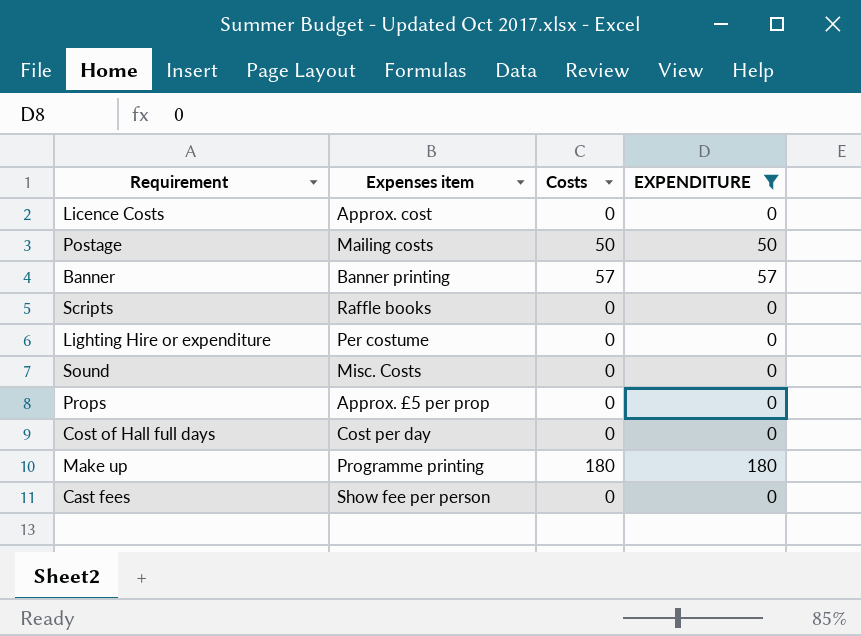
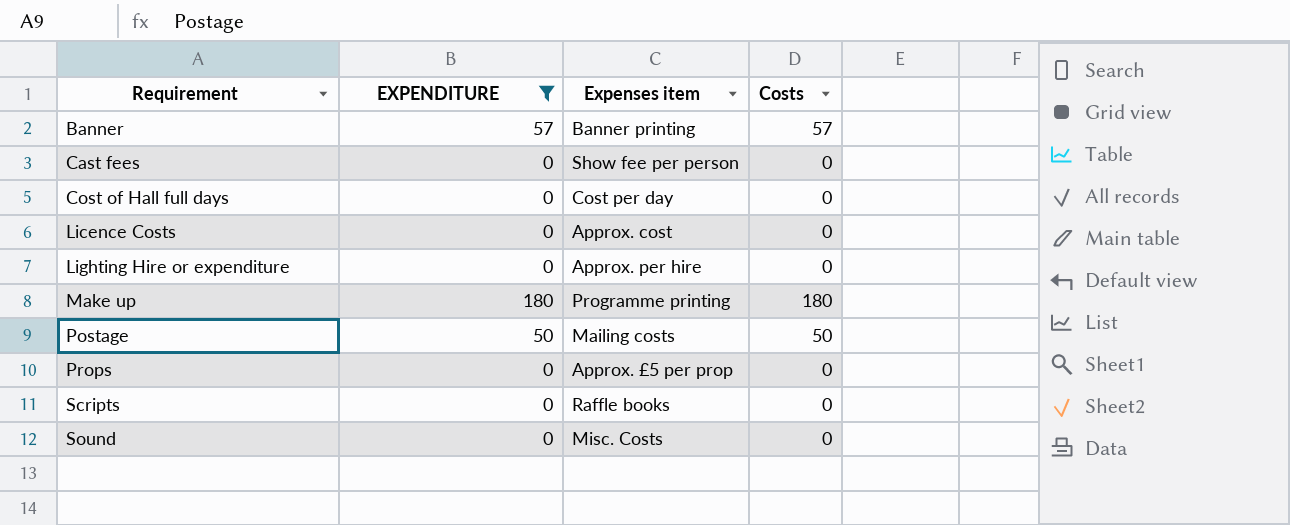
row order: none -> Requirement ascending
column EXPENDITURE | position: 4 -> 2
Lighting Hire or expenditure | Expenses item: Per costume -> Approx. per hire

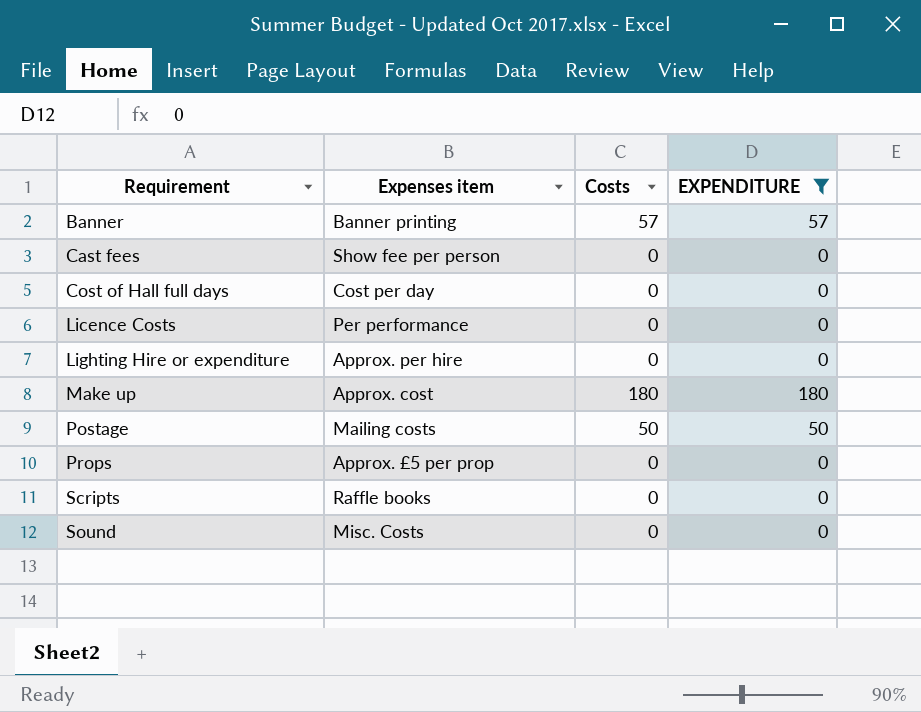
column EXPENDITURE | position: 2 -> 4
Licence Costs | Expenses item: Approx. cost -> Per performance
Make up | Expenses item: Programme printing -> Approx. cost

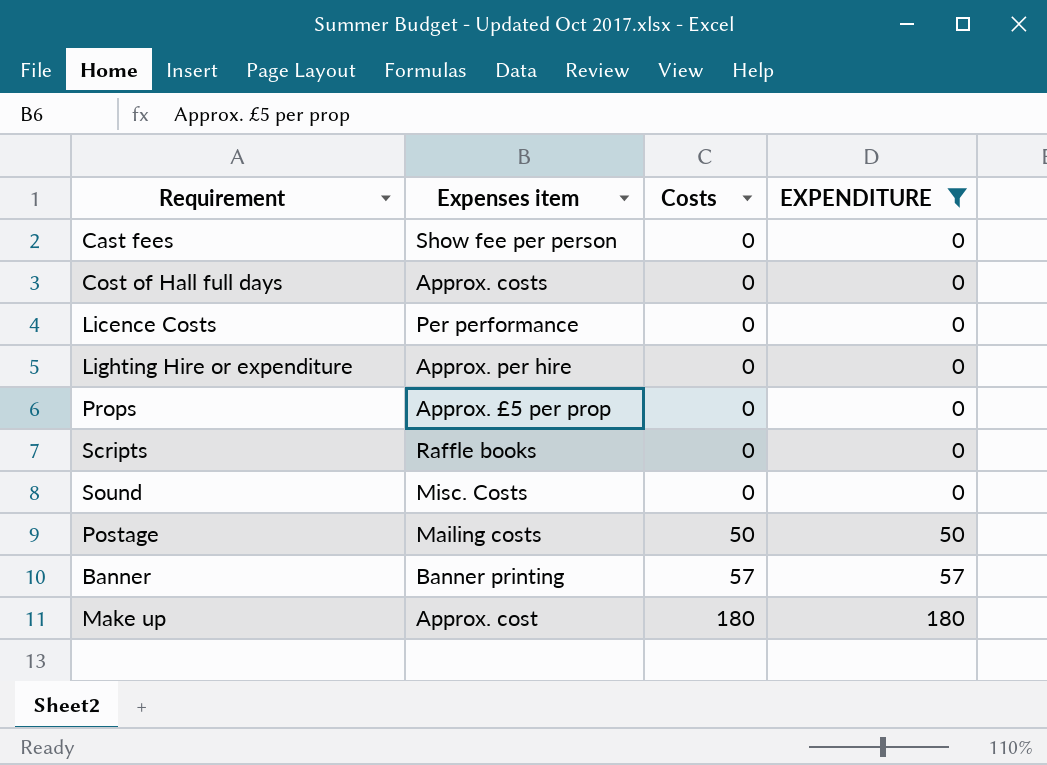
row order: Requirement ascending -> Costs ascending
Cost of Hall full days | Expenses item: Cost per day -> Approx. costs

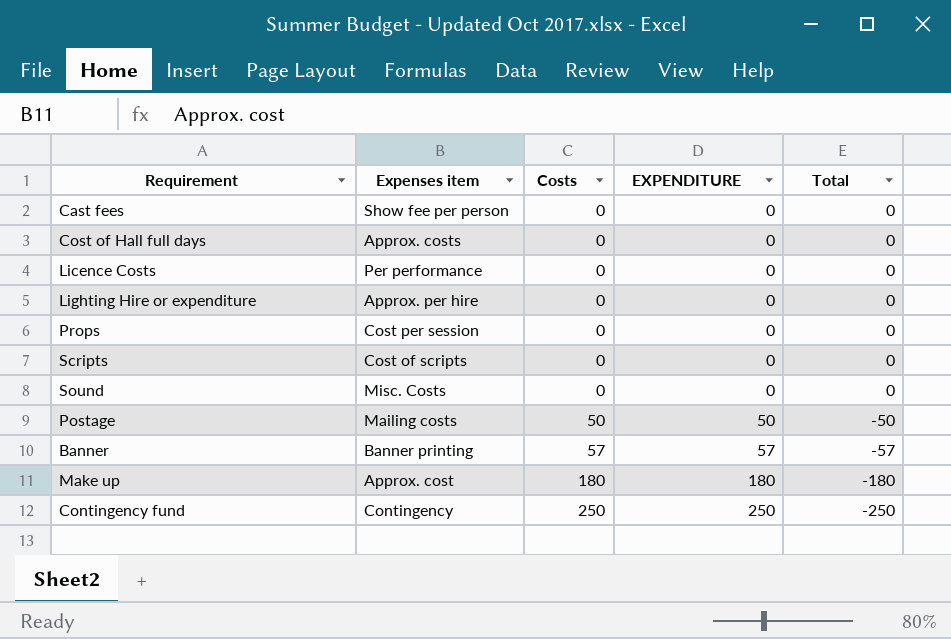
filter: EXPENDITURE != 250 -> none
column Total | position: none -> 5
Props | Expenses item: Approx. £5 per prop -> Cost per session
Scripts | Expenses item: Raffle books -> Cost of scripts

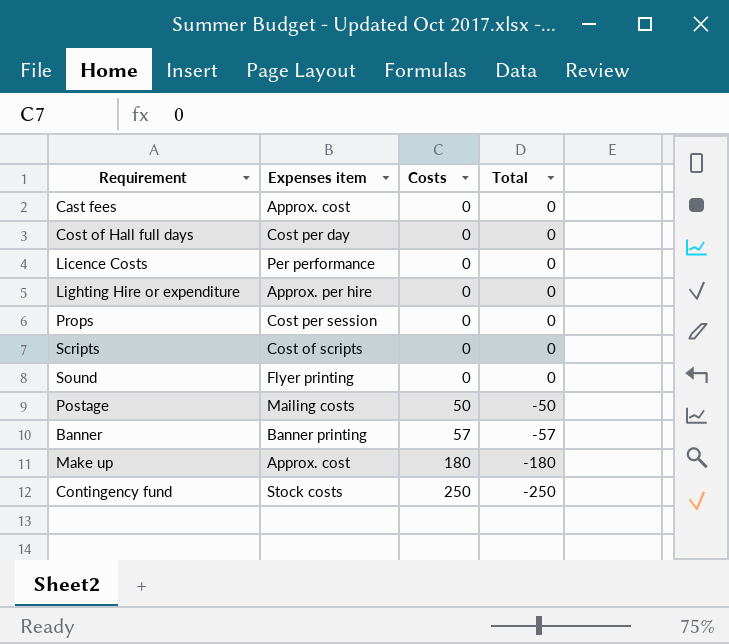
column EXPENDITURE | position: 4 -> none
Cast fees | Expenses item: Show fee per person -> Approx. cost
Cost of Hall full days | Expenses item: Approx. costs -> Cost per day
Sound | Expenses item: Misc. Costs -> Flyer printing
Contingency fund | Expenses item: Contingency -> Stock costs

